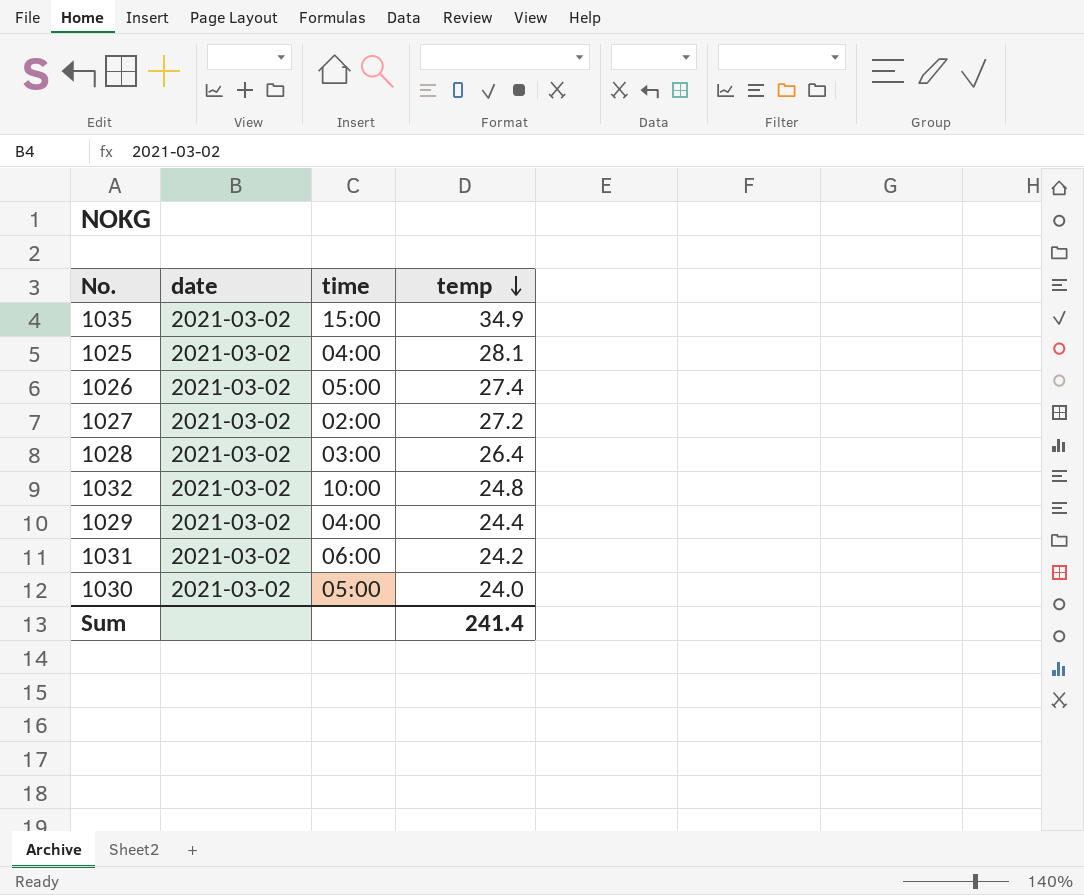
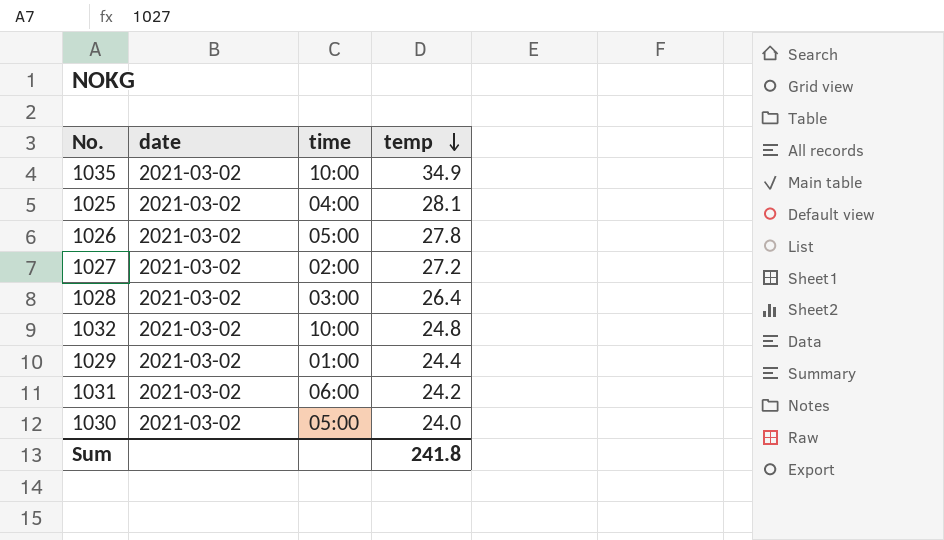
1035 | time: 15:00 -> 10:00
1026 | temp: 27.4 -> 27.8
1029 | time: 04:00 -> 01:00
Sum | temp: 241.4 -> 241.8

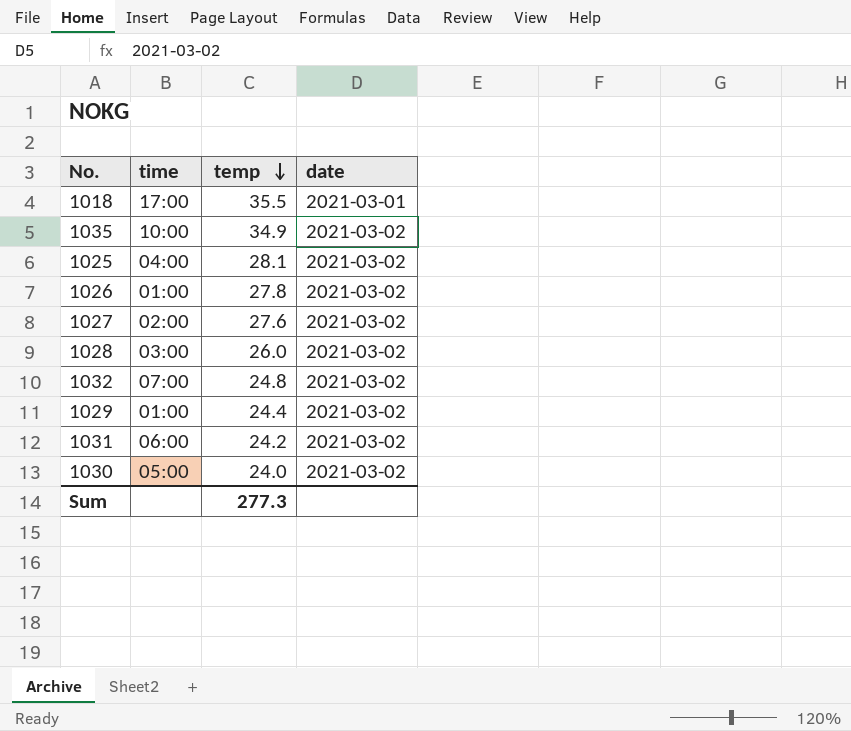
column date | position: 2 -> 4
row 1018: none -> 17:00 | 35.5 | 2021-03-01
1026 | time: 05:00 -> 01:00
1027 | temp: 27.2 -> 27.6
1028 | temp: 26.4 -> 26.0
1032 | time: 10:00 -> 07:00
Sum | temp: 241.8 -> 277.3

